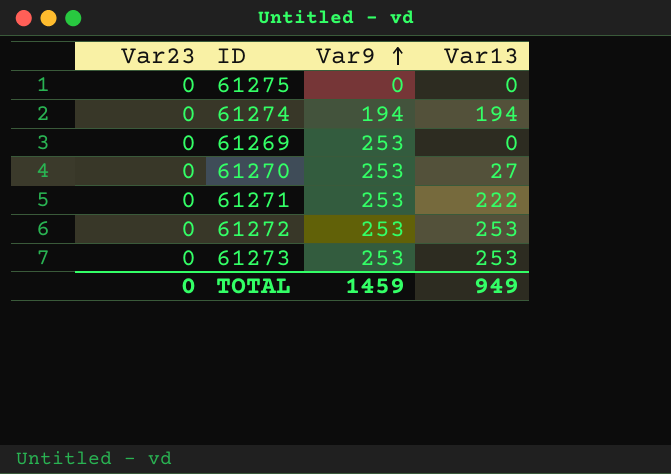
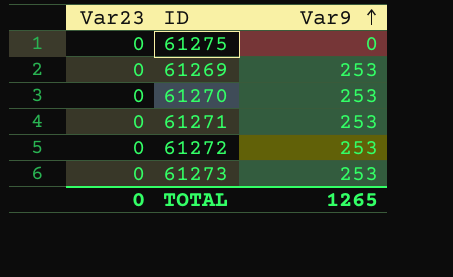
column Var13 | position: 4 -> none
row 61274: 0 | 194 | 194 -> none
TOTAL | Var9: 1459 -> 1265

